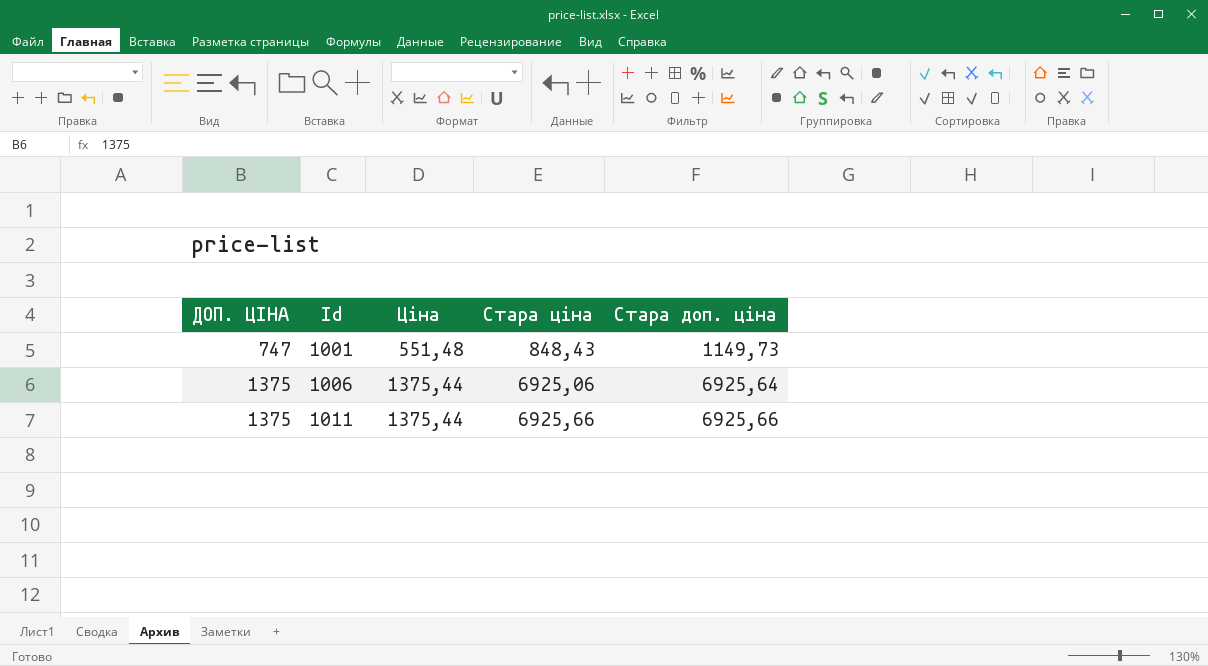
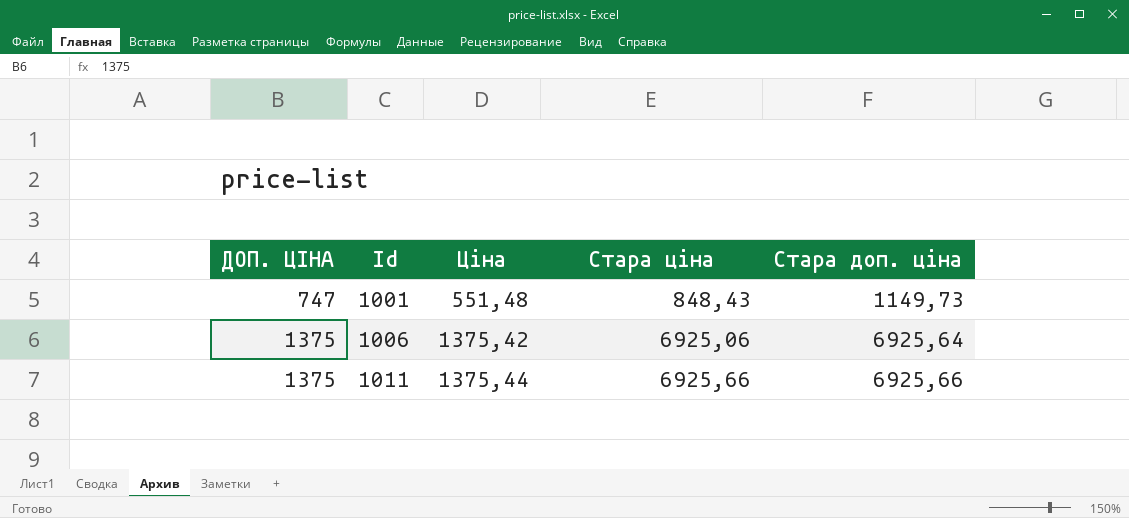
1006 | Ціна: 1375,44 -> 1375,42

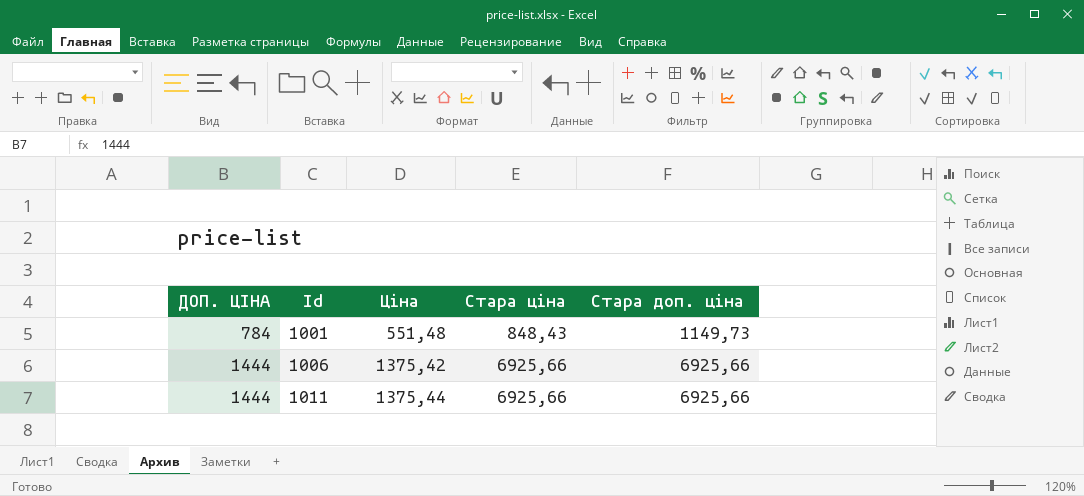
1001 | ДОП. ЦІНА: 747 -> 784
1006 | ДОП. ЦІНА: 1375 -> 1444
1006 | Стара ціна: 6925,06 -> 6925,66
1006 | Стара доп. ціна: 6925,64 -> 6925,66
1011 | ДОП. ЦІНА: 1375 -> 1444

